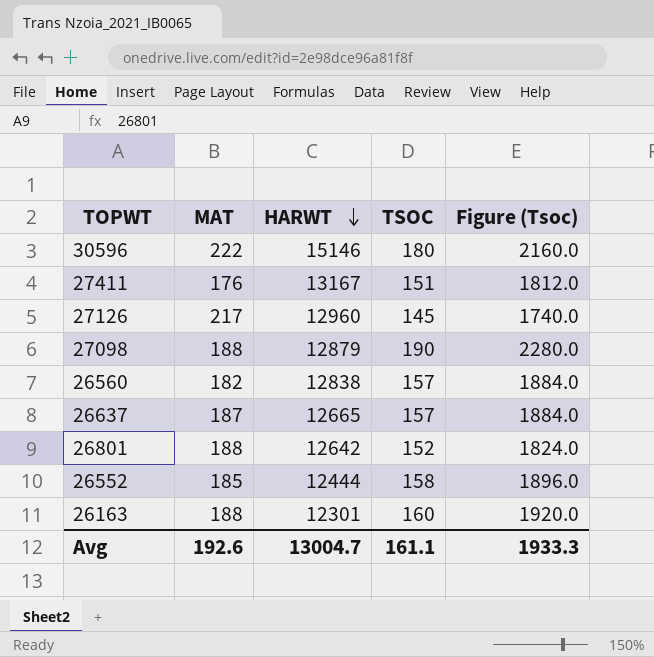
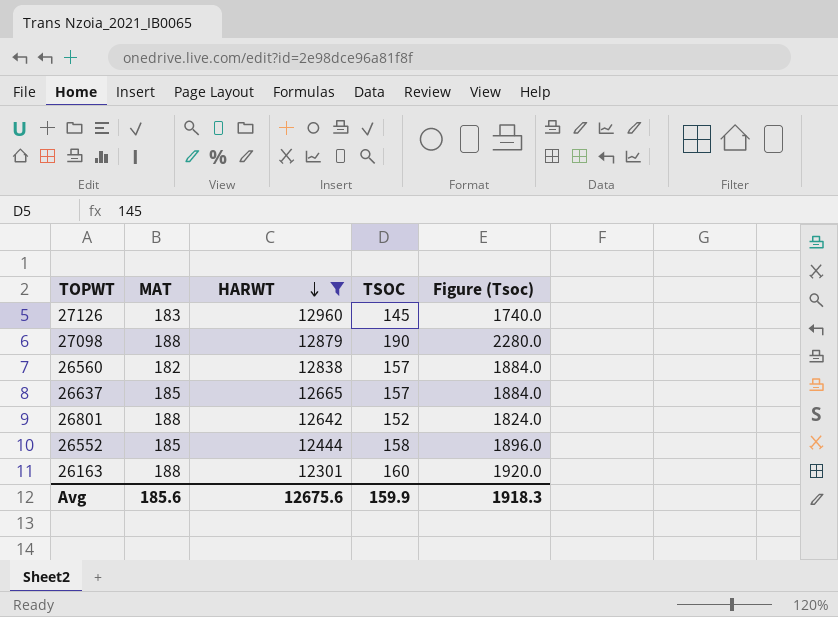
filter: none -> HARWT <= 12960
27126 | MAT: 217 -> 183
26637 | MAT: 187 -> 185
Avg | MAT: 192.6 -> 185.6
Avg | HARWT: 13004.7 -> 12675.6
Avg | TSOC: 161.1 -> 159.9
Avg | Figure (Tsoc): 1933.3 -> 1918.3

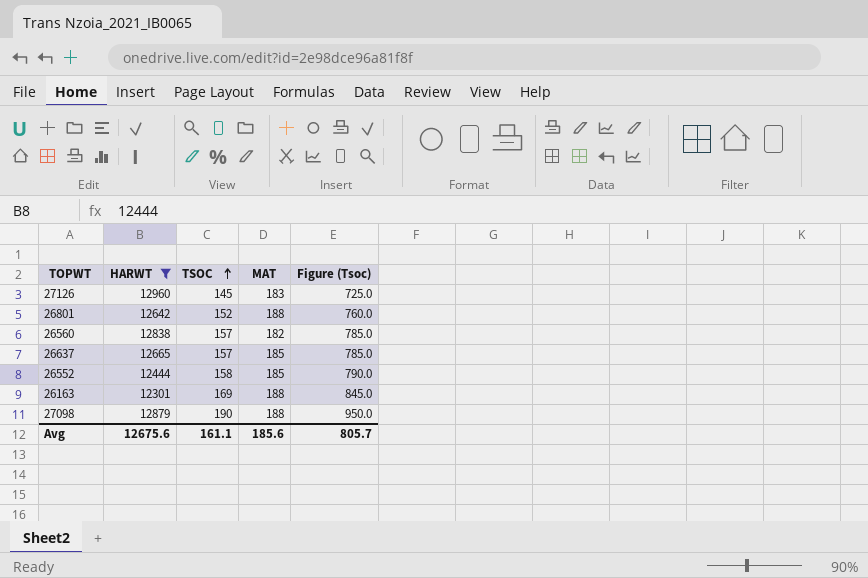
row order: HARWT descending -> TSOC ascending
column MAT | position: 2 -> 4
column Figure (Tsoc) | formula: [TSOC] * 12 -> [TSOC] * 5
26163 | TSOC: 160 -> 169
Avg | TSOC: 159.9 -> 161.1
Avg | Figure (Tsoc): 1918.3 -> 805.7

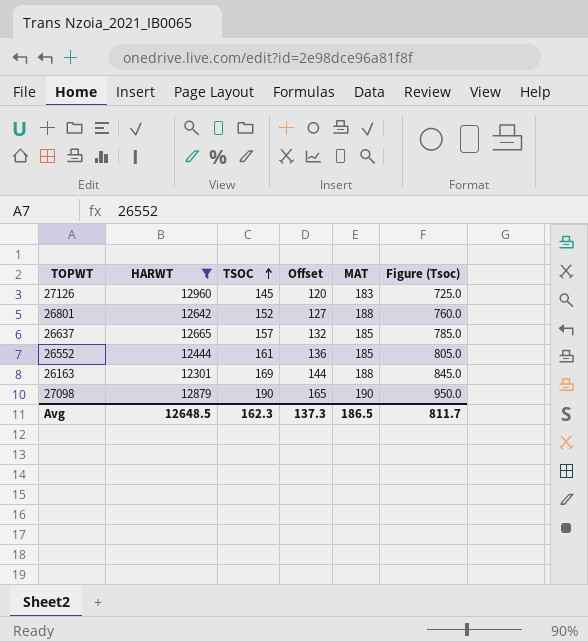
column Offset | formula: none -> [TSOC] - 25
row 26560: 12838 | 157 | 182 | 785.0 -> none
26552 | TSOC: 158 -> 161
26552 | Figure (Tsoc): 790.0 -> 805.0
27098 | MAT: 188 -> 190
Avg | HARWT: 12675.6 -> 12648.5
Avg | TSOC: 161.1 -> 162.3
Avg | MAT: 185.6 -> 186.5
Avg | Figure (Tsoc): 805.7 -> 811.7

